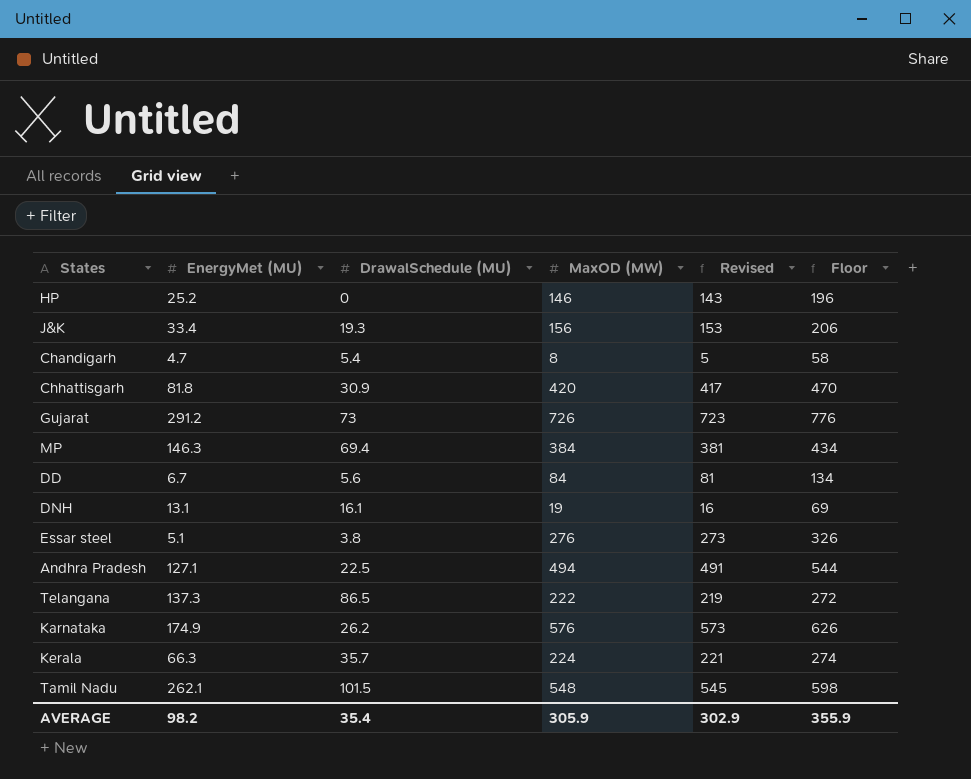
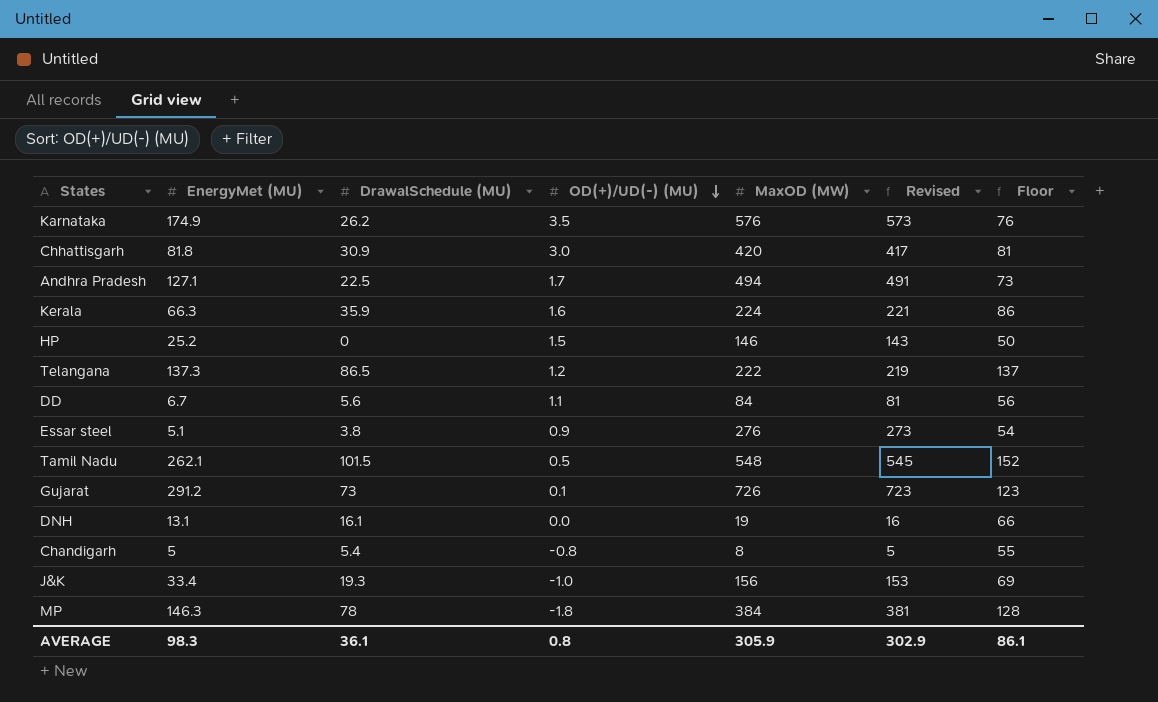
row order: none -> OD(+)/UD(-) (MU) descending
column OD(+)/UD(-) (MU) | position: none -> 4
column Floor | formula: [MaxOD (MW)] + 50 -> [DrawalSchedule (MU)] + 50
Kerala | DrawalSchedule (MU): 35.7 -> 35.9
Chandigarh | EnergyMet (MU): 4.7 -> 5
MP | DrawalSchedule (MU): 69.4 -> 78
AVERAGE | EnergyMet (MU): 98.2 -> 98.3
AVERAGE | DrawalSchedule (MU): 35.4 -> 36.1
AVERAGE | Floor: 355.9 -> 86.1

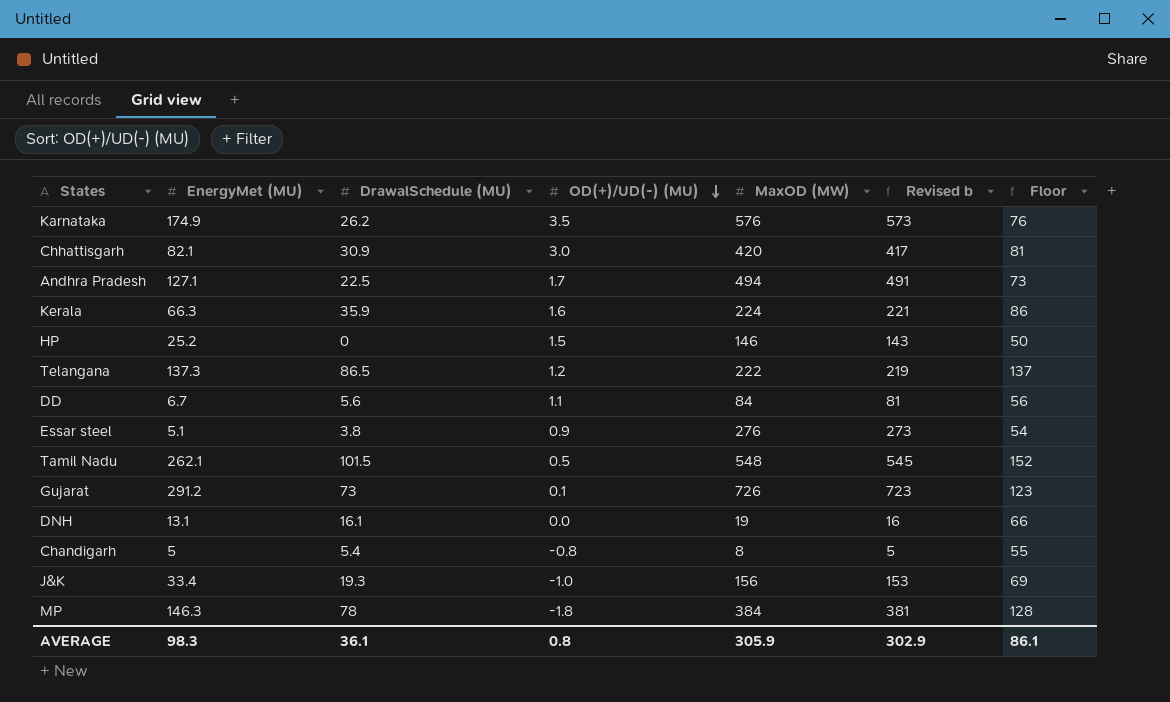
column name: Revised -> Revised b
Chhattisgarh | EnergyMet (MU): 81.8 -> 82.1

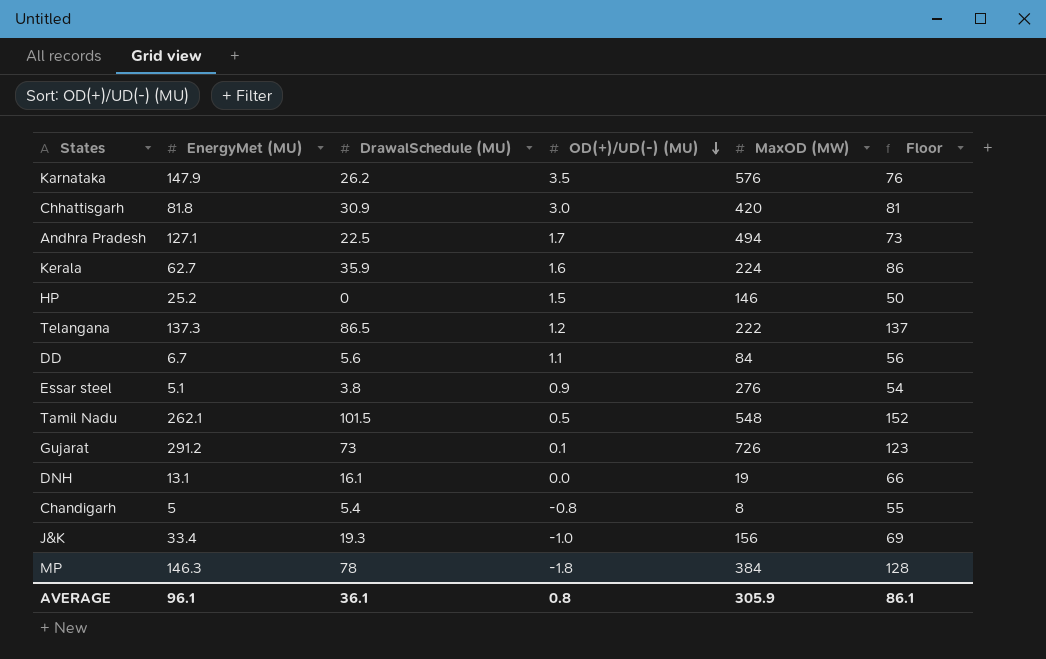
column Revised b | formula: [MaxOD (MW)] - 3 -> none
Karnataka | EnergyMet (MU): 174.9 -> 147.9
Chhattisgarh | EnergyMet (MU): 82.1 -> 81.8
Kerala | EnergyMet (MU): 66.3 -> 62.7
AVERAGE | EnergyMet (MU): 98.3 -> 96.1

